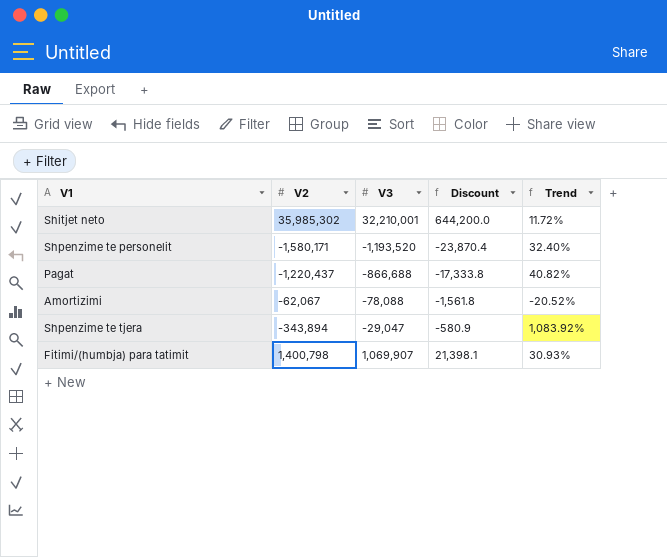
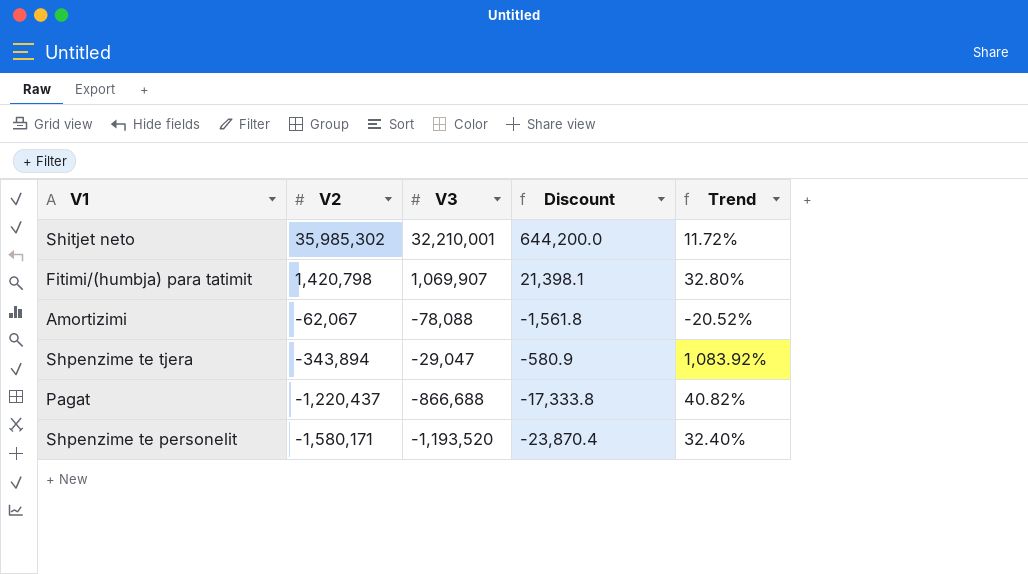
row order: none -> V2 descending
Fitimi/(humbja) para tatimit | V2: 1,400,798 -> 1,420,798
Fitimi/(humbja) para tatimit | Trend: 30.93% -> 32.80%

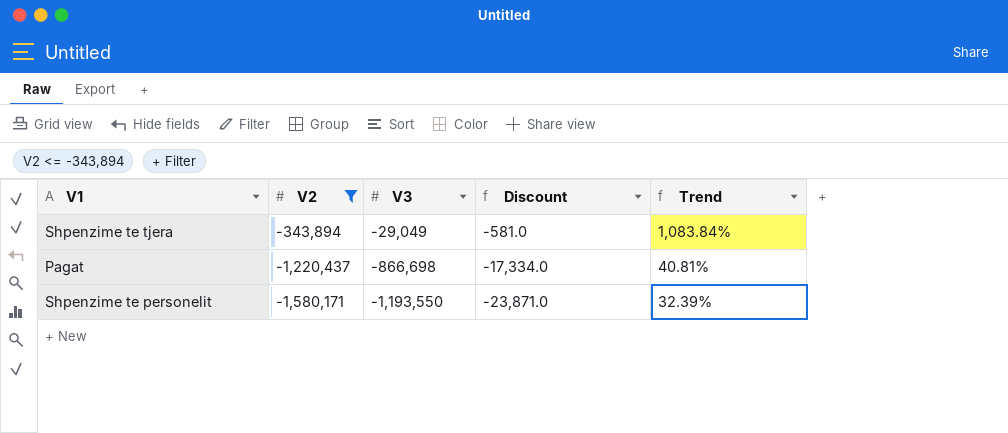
filter: none -> V2 <= -343,894
Shpenzime te tjera | V3: -29,047 -> -29,049
Shpenzime te tjera | Discount: -580.9 -> -581.0
Shpenzime te tjera | Trend: 1,083.92% -> 1,083.84%
Pagat | V3: -866,688 -> -866,698
Pagat | Discount: -17,333.8 -> -17,334.0
Pagat | Trend: 40.82% -> 40.81%
Shpenzime te personelit | V3: -1,193,520 -> -1,193,550
Shpenzime te personelit | Discount: -23,870.4 -> -23,871.0
Shpenzime te personelit | Trend: 32.40% -> 32.39%

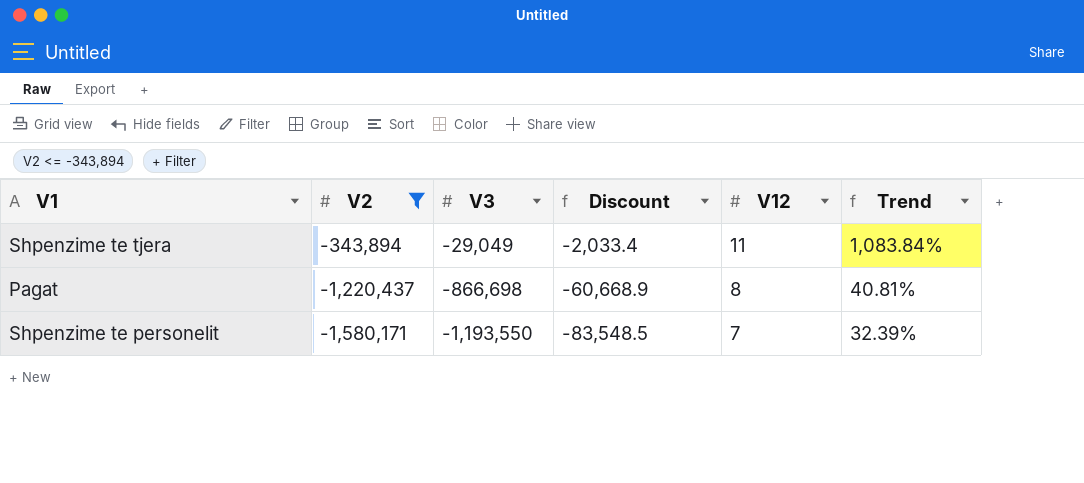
column Discount | formula: [V3] * 0.02 -> [V3] * 0.07
column V12 | position: none -> 5

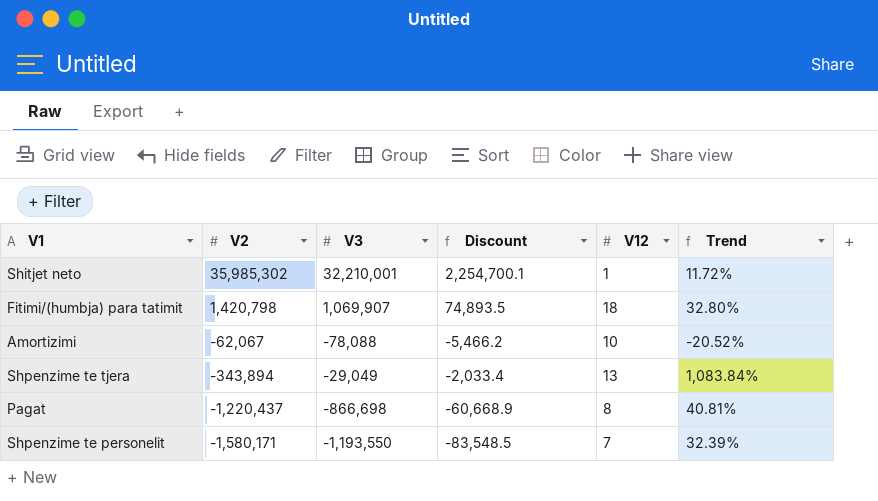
filter: V2 <= -343,894 -> none
Shpenzime te tjera | V12: 11 -> 13

